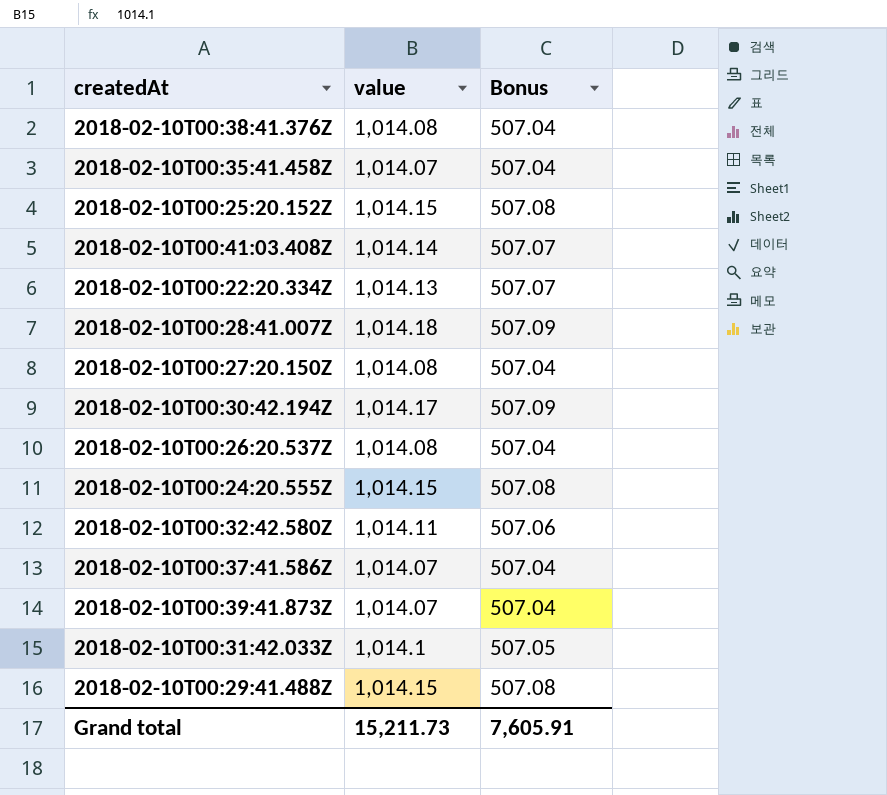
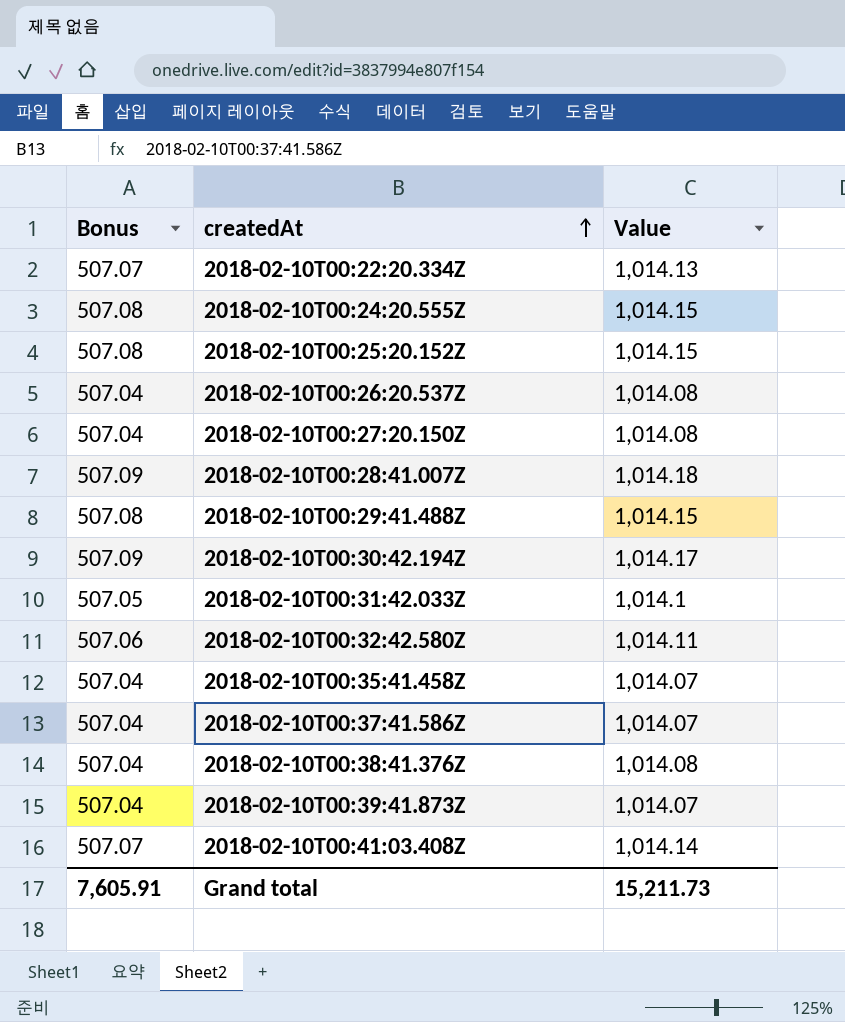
row order: none -> createdAt ascending
column Bonus | position: 3 -> 1
column name: value -> Value

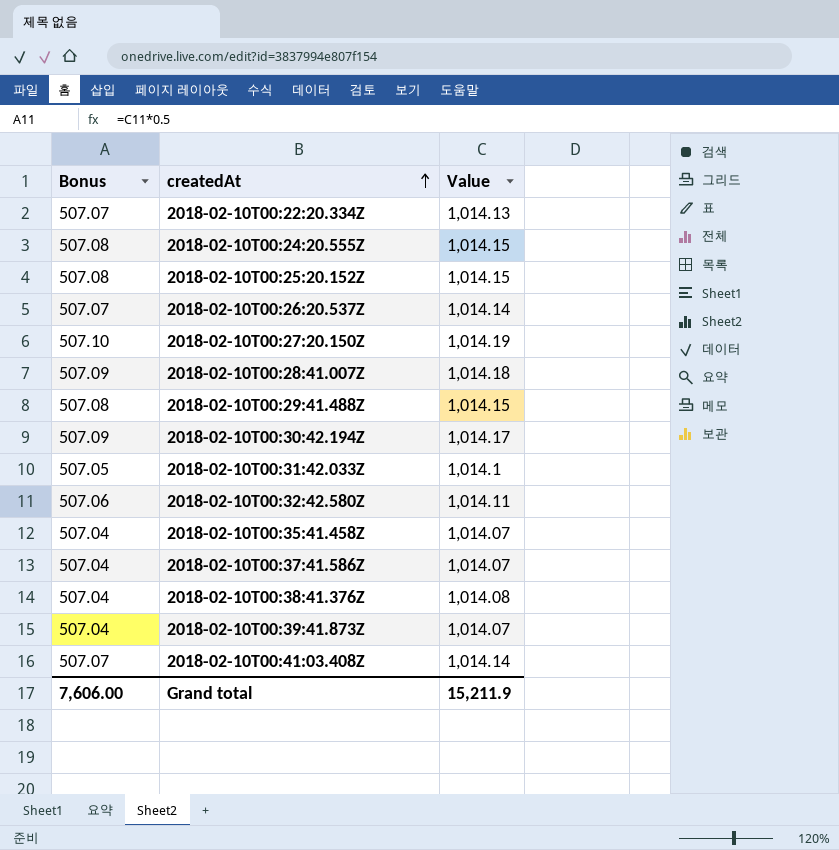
2018-02-10T00:26:20.537Z | Bonus: 507.04 -> 507.07
2018-02-10T00:26:20.537Z | Value: 1,014.08 -> 1,014.14
2018-02-10T00:27:20.150Z | Bonus: 507.04 -> 507.10
2018-02-10T00:27:20.150Z | Value: 1,014.08 -> 1,014.19
Grand total | Bonus: 7,605.91 -> 7,606.00
Grand total | Value: 15,211.73 -> 15,211.9

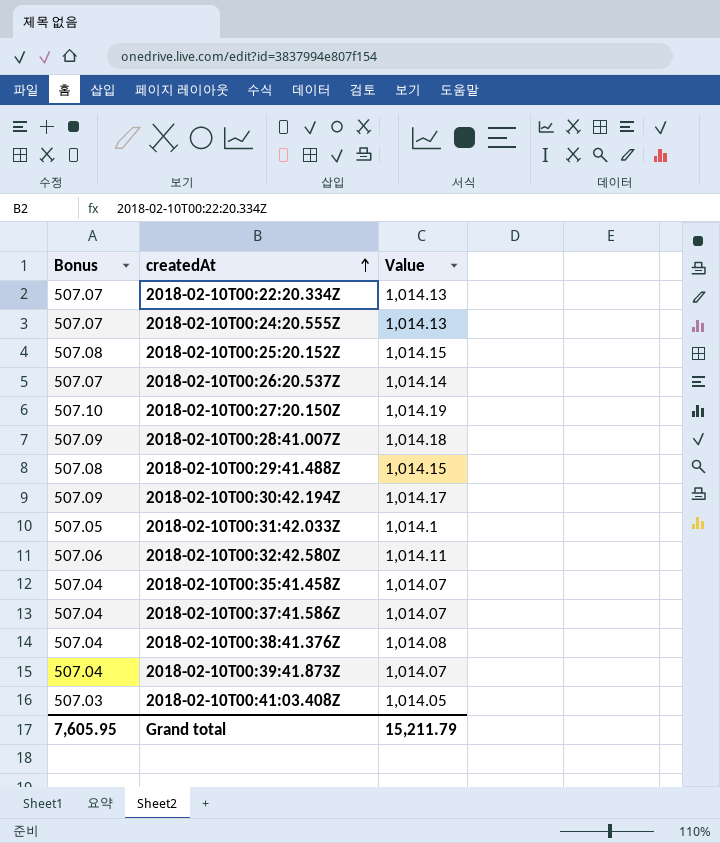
2018-02-10T00:24:20.555Z | Bonus: 507.08 -> 507.07
2018-02-10T00:24:20.555Z | Value: 1,014.15 -> 1,014.13
2018-02-10T00:41:03.408Z | Bonus: 507.07 -> 507.03
2018-02-10T00:41:03.408Z | Value: 1,014.14 -> 1,014.05
Grand total | Bonus: 7,606.00 -> 7,605.95
Grand total | Value: 15,211.9 -> 15,211.79

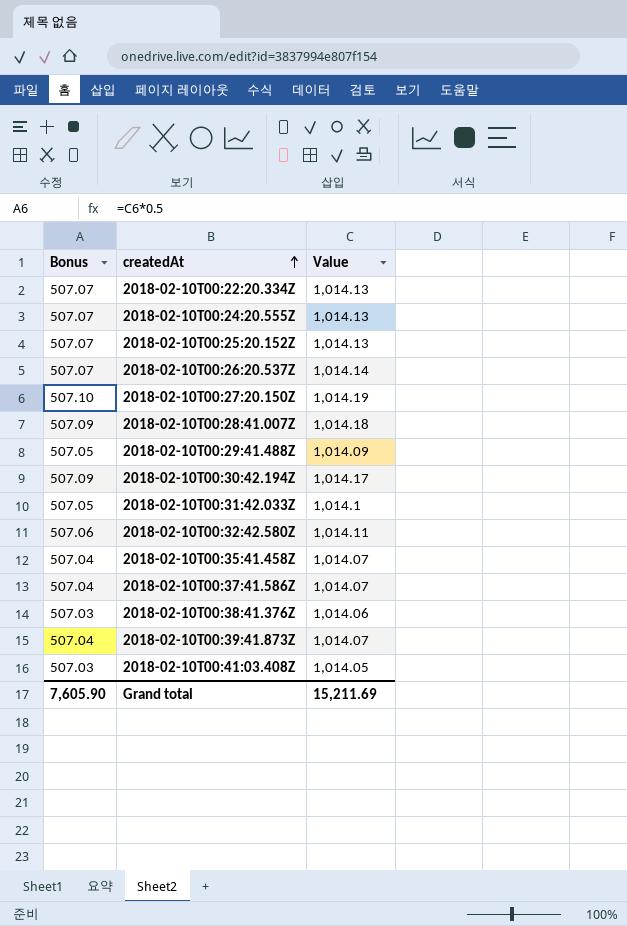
2018-02-10T00:25:20.152Z | Bonus: 507.08 -> 507.07
2018-02-10T00:25:20.152Z | Value: 1,014.15 -> 1,014.13
2018-02-10T00:29:41.488Z | Bonus: 507.08 -> 507.05
2018-02-10T00:29:41.488Z | Value: 1,014.15 -> 1,014.09
2018-02-10T00:38:41.376Z | Bonus: 507.04 -> 507.03
2018-02-10T00:38:41.376Z | Value: 1,014.08 -> 1,014.06
Grand total | Bonus: 7,605.95 -> 7,605.90
Grand total | Value: 15,211.79 -> 15,211.69

